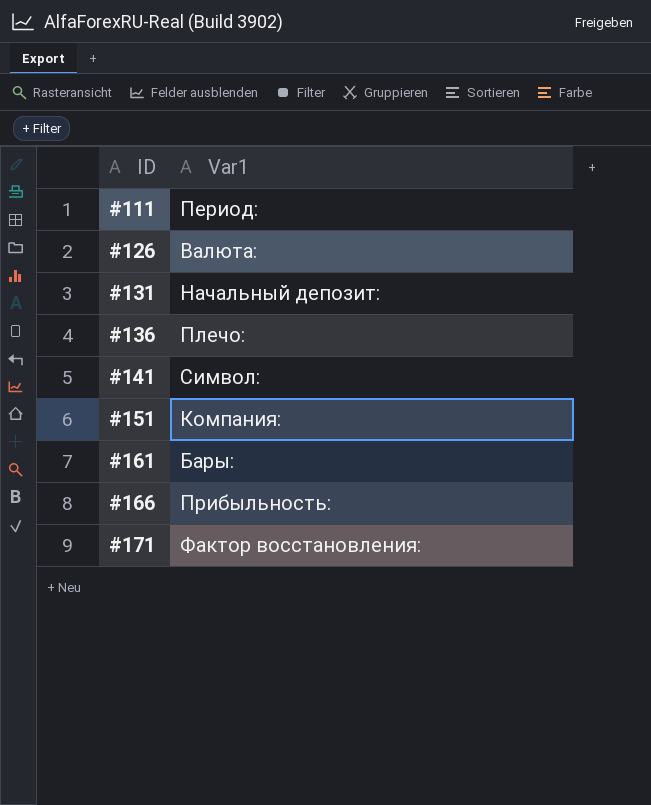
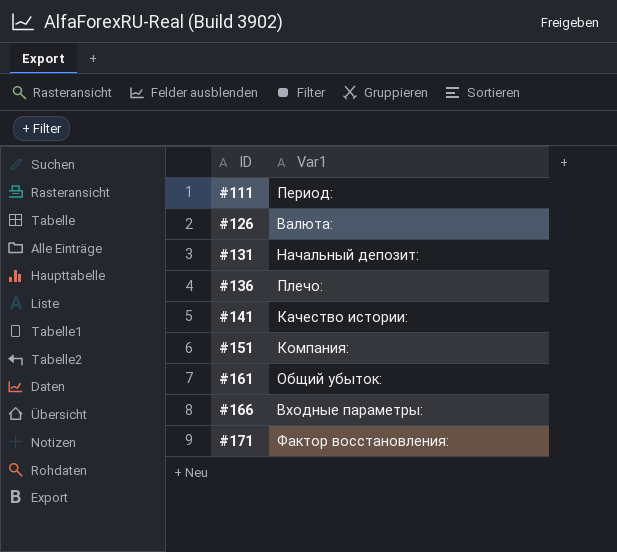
#141 | Var1: Символ: -> Качество истории:
#161 | Var1: Бары: -> Общий убыток:
#166 | Var1: Прибыльность: -> Входные параметры:

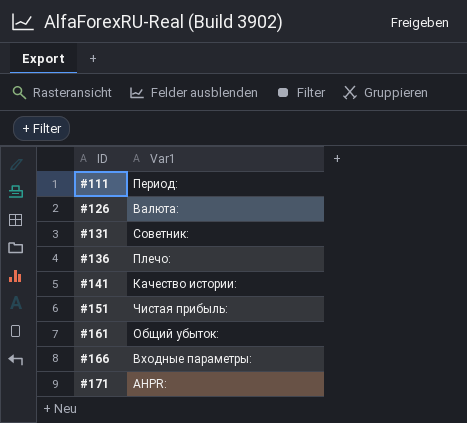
#131 | Var1: Начальный депозит: -> Советник:
#151 | Var1: Компания: -> Чистая прибыль:
#171 | Var1: Фактор восстановления: -> AHPR:

